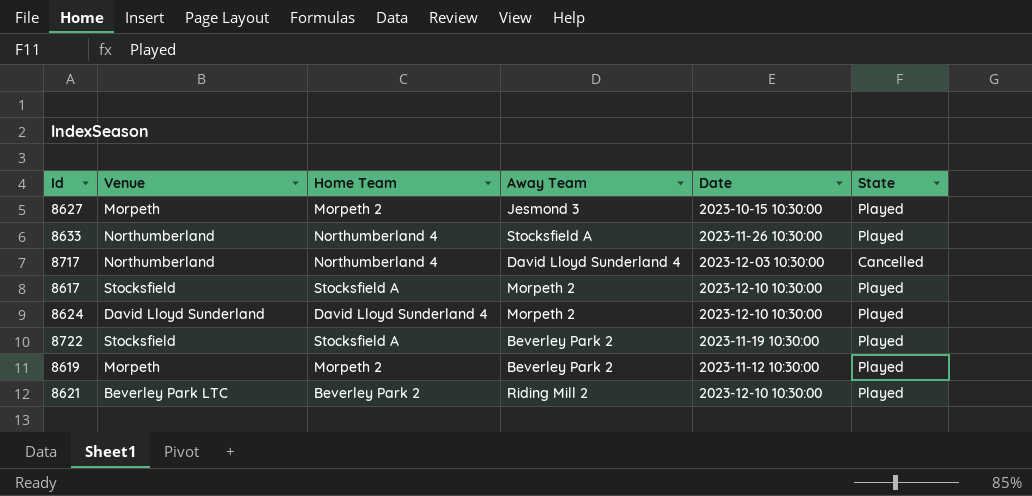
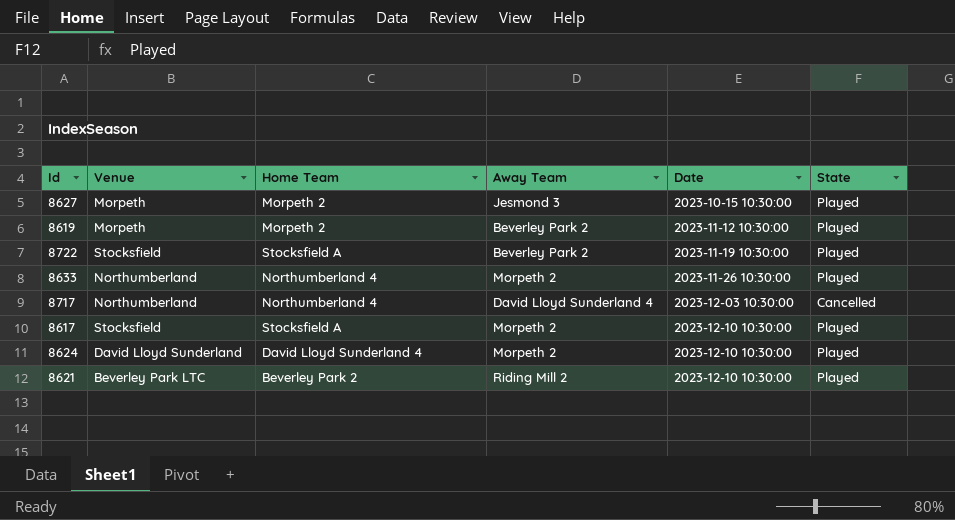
row order: none -> Date ascending
8633 | Away Team: Stocksfield A -> Morpeth 2

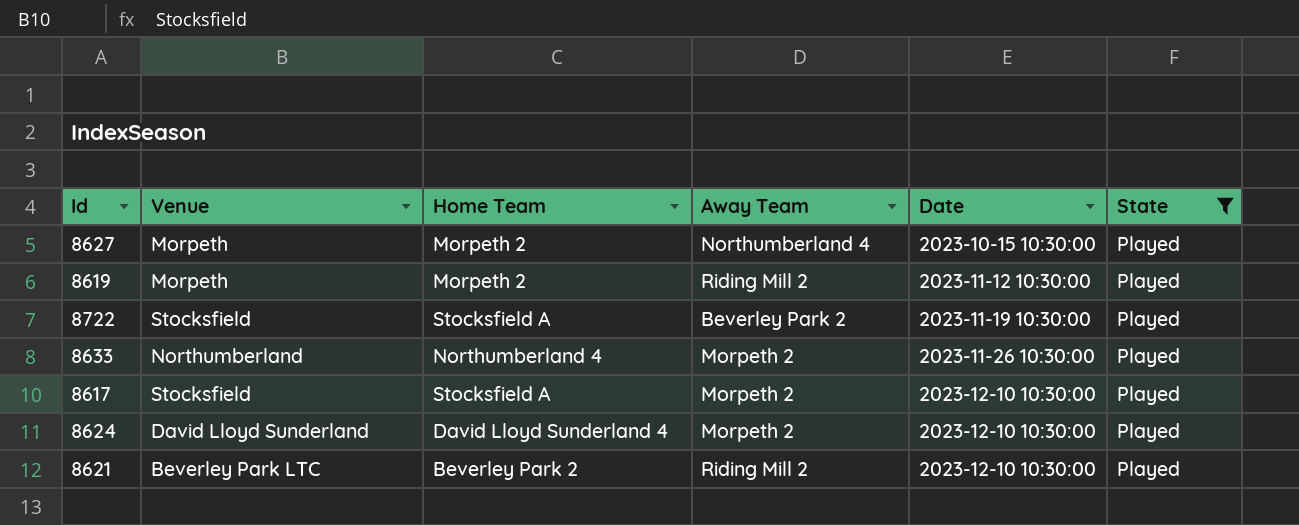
filter: none -> State = Played
8627 | Away Team: Jesmond 3 -> Northumberland 4
8619 | Away Team: Beverley Park 2 -> Riding Mill 2

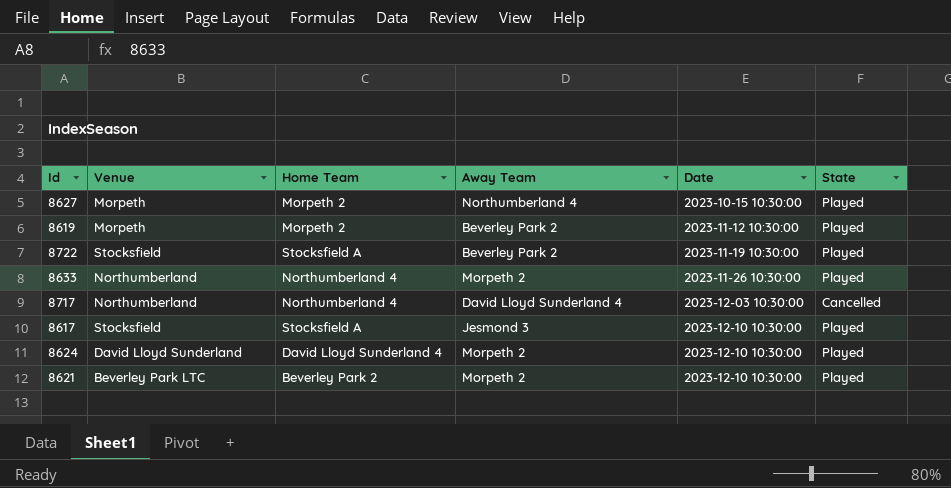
filter: State = Played -> none
8619 | Away Team: Riding Mill 2 -> Beverley Park 2
8617 | Away Team: Morpeth 2 -> Jesmond 3
8621 | Away Team: Riding Mill 2 -> Morpeth 2

